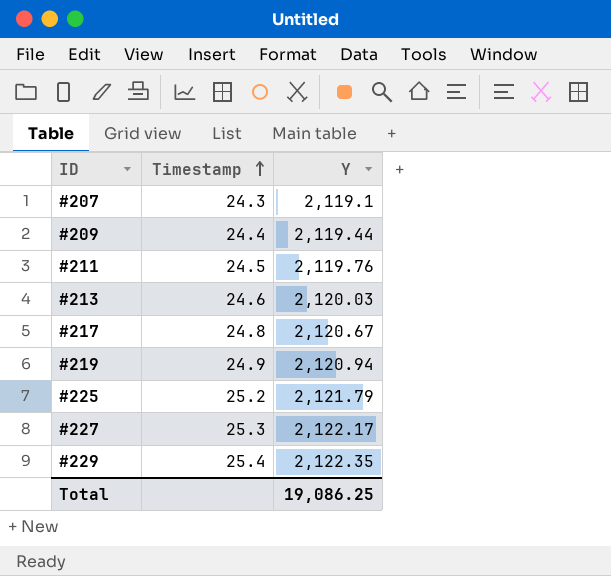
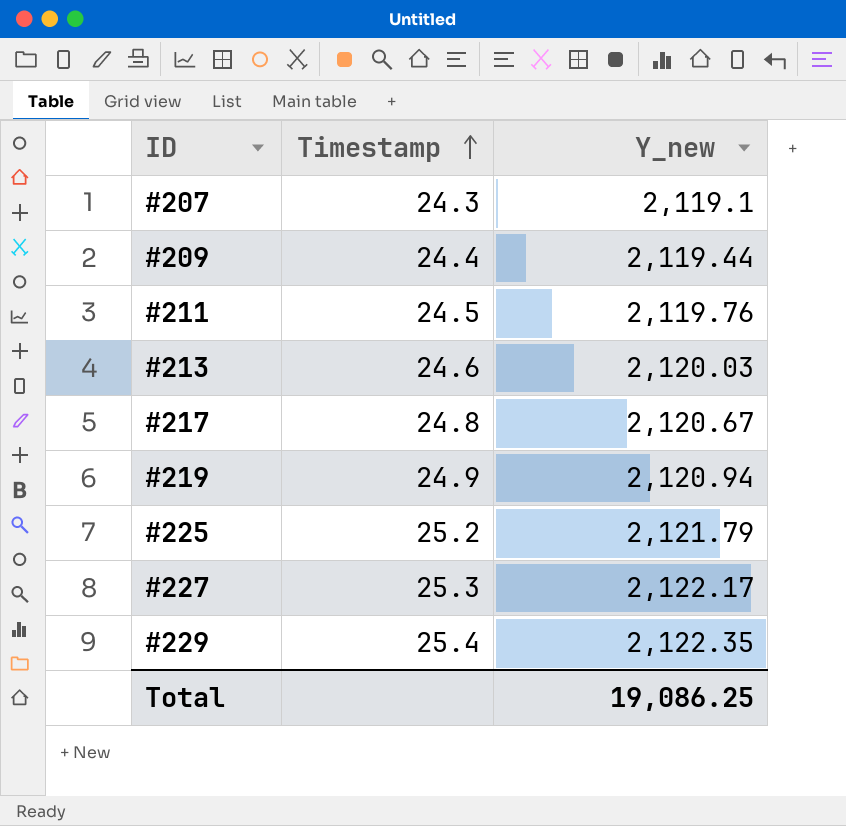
column name: Y -> Y_new

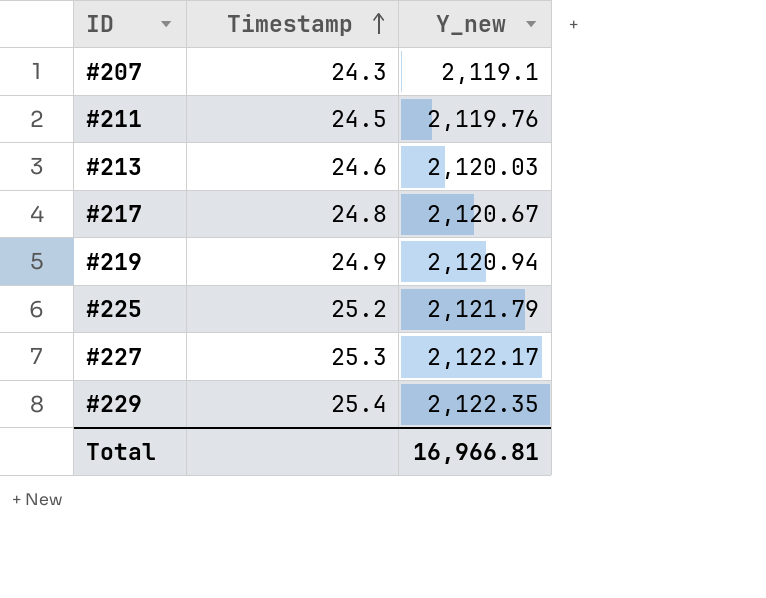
row #209: 24.4 | 2,119.44 -> none
Total | Y_new: 19,086.25 -> 16,966.81

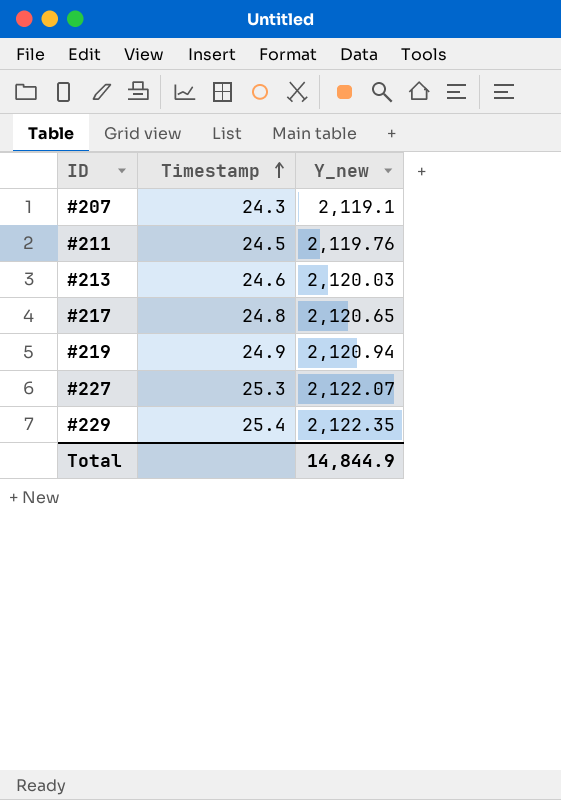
row #225: 25.2 | 2,121.79 -> none
#217 | Y_new: 2,120.67 -> 2,120.65
#227 | Y_new: 2,122.17 -> 2,122.07
Total | Y_new: 16,966.81 -> 14,844.9

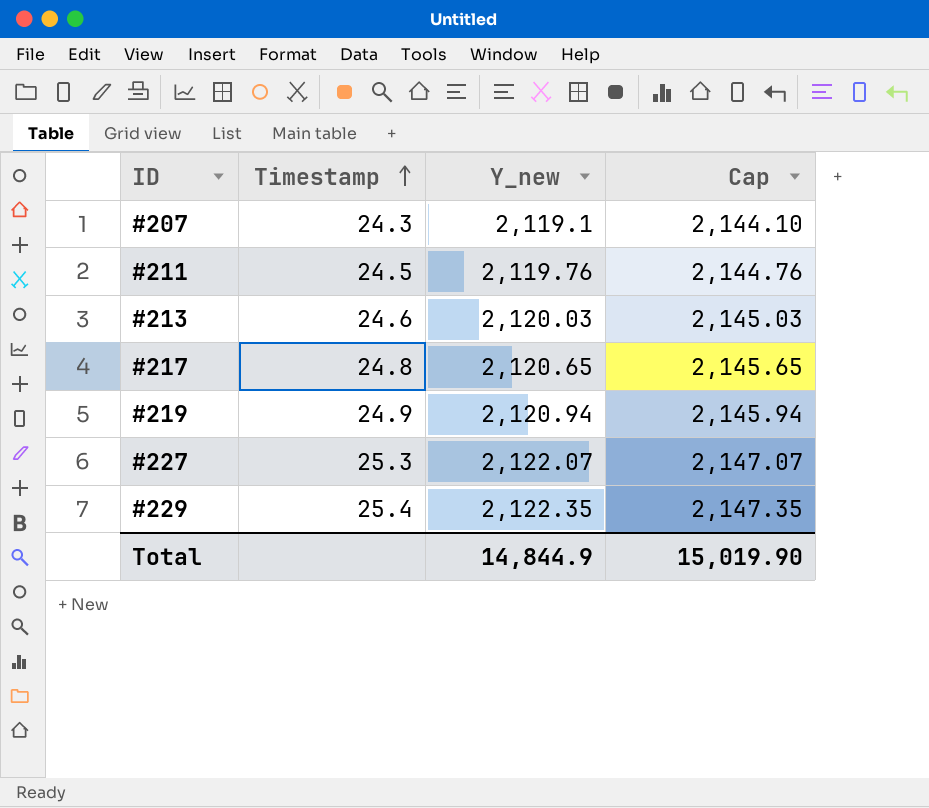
column Cap | formula: none -> [Y_new] + 25

